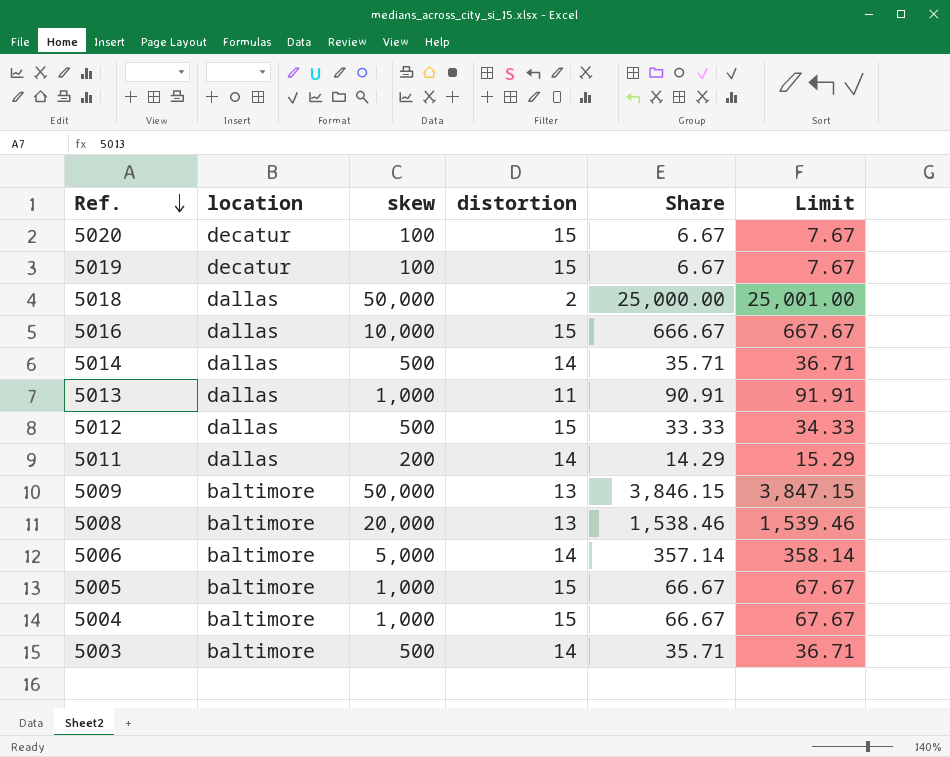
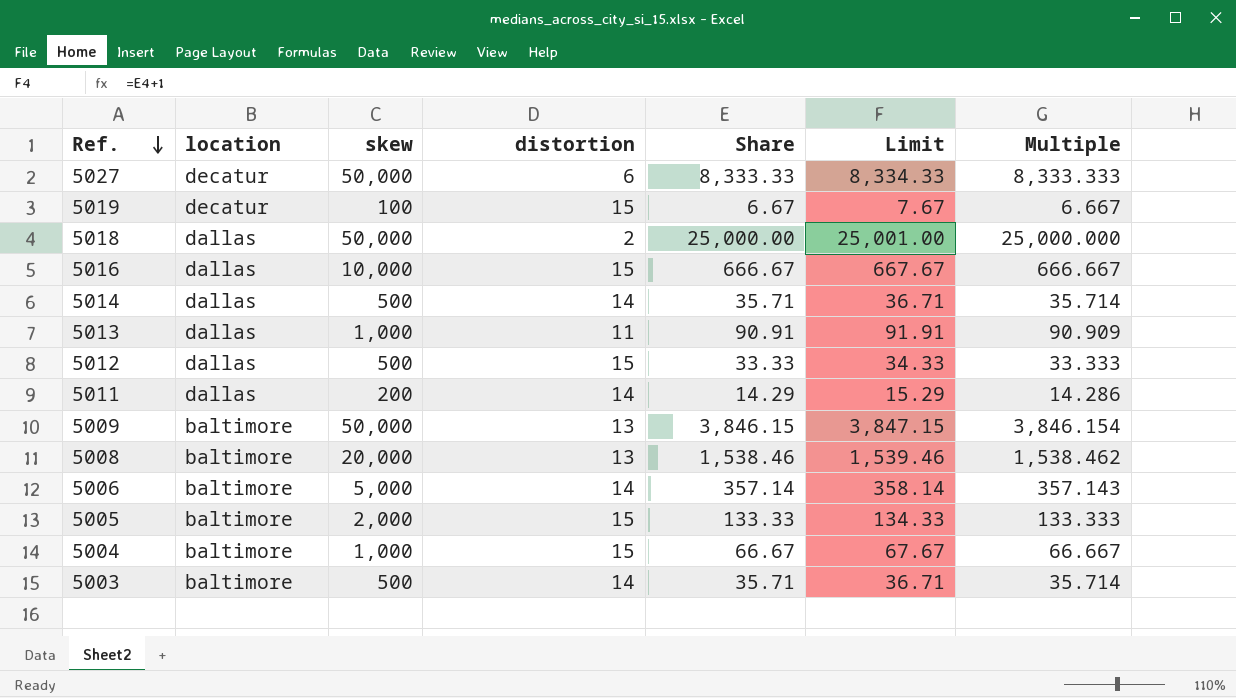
column Multiple | formula: none -> [skew] / [distortion]
row 5020: decatur | 100 | 15 | 6.67 | 7.67 -> none
row 5027: none -> decatur | 50,000 | 6 | 8,333.33 | 8,334.33 | 8,333.333
5005 | skew: 1,000 -> 2,000
5005 | Share: 66.67 -> 133.33
5005 | Limit: 67.67 -> 134.33

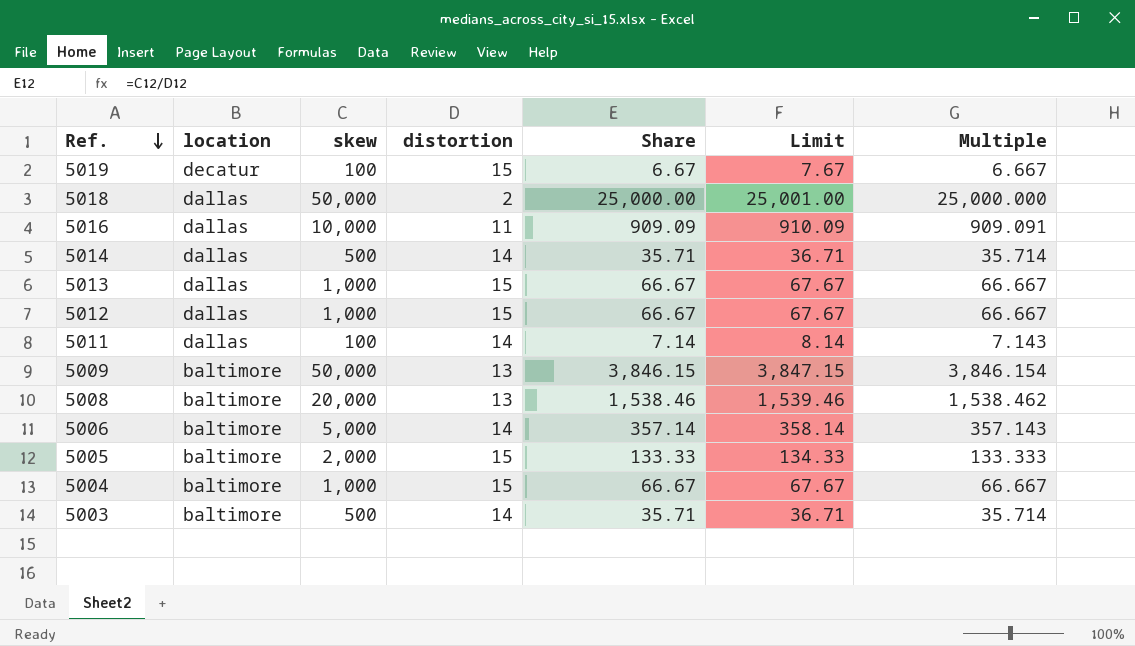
row 5027: decatur | 50,000 | 6 | 8,333.33 | 8,334.33 | 8,333.333 -> none
5016 | distortion: 15 -> 11
5016 | Share: 666.67 -> 909.09
5016 | Limit: 667.67 -> 910.09
5016 | Multiple: 666.667 -> 909.091
5013 | distortion: 11 -> 15
5013 | Share: 90.91 -> 66.67
5013 | Limit: 91.91 -> 67.67
5013 | Multiple: 90.909 -> 66.667
5012 | skew: 500 -> 1,000
5012 | Share: 33.33 -> 66.67
5012 | Limit: 34.33 -> 67.67
5012 | Multiple: 33.333 -> 66.667
5011 | skew: 200 -> 100
5011 | Share: 14.29 -> 7.14
5011 | Limit: 15.29 -> 8.14
5011 | Multiple: 14.286 -> 7.143

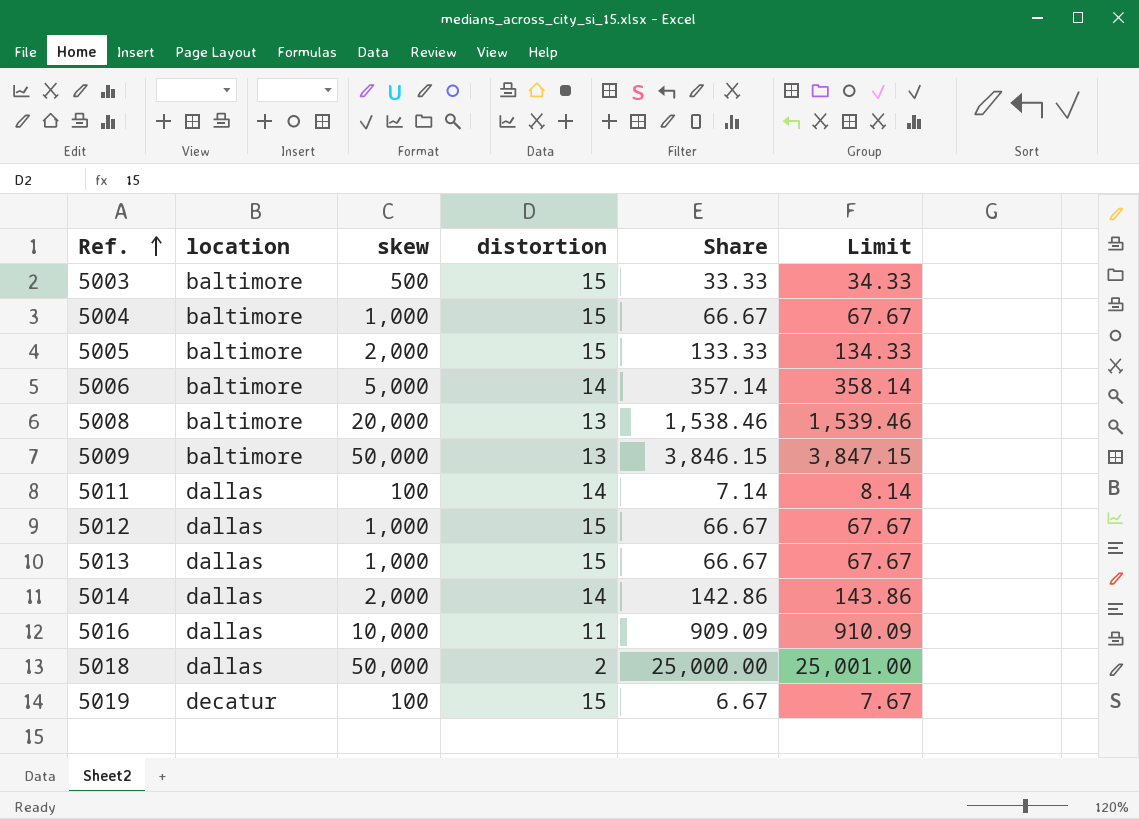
row order: Ref. descending -> Ref. ascending
column Multiple | formula: [skew] / [distortion] -> none
5003 | distortion: 14 -> 15
5003 | Share: 35.71 -> 33.33
5003 | Limit: 36.71 -> 34.33
5014 | skew: 500 -> 2,000
5014 | Share: 35.71 -> 142.86
5014 | Limit: 36.71 -> 143.86

